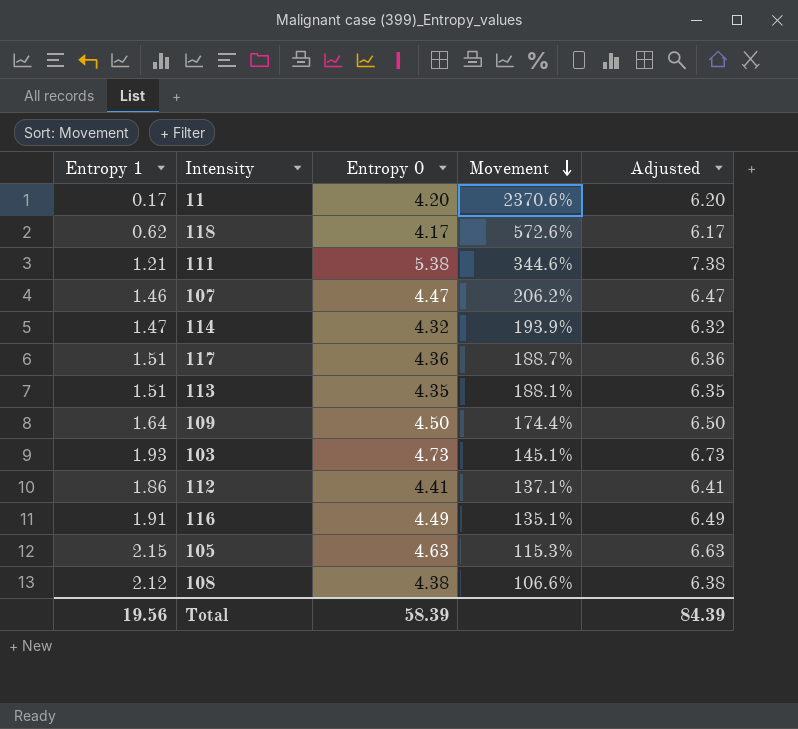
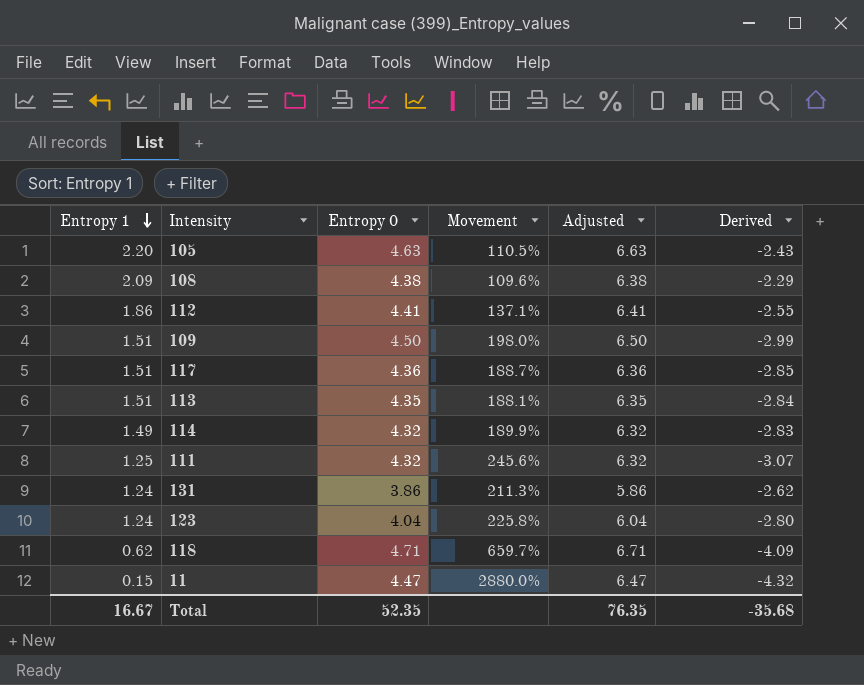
row order: Movement descending -> Entropy 1 descending
column Derived | formula: none -> [Entropy 1] - [Entropy 0]
row 107: 1.46 | 4.47 | 206.2% | 6.47 -> none
row 103: 1.93 | 4.73 | 145.1% | 6.73 -> none
row 116: 1.91 | 4.49 | 135.1% | 6.49 -> none
105 | Entropy 1: 2.15 -> 2.20
105 | Movement: 115.3% -> 110.5%
108 | Entropy 1: 2.12 -> 2.09
108 | Movement: 106.6% -> 109.6%
109 | Entropy 1: 1.64 -> 1.51
109 | Movement: 174.4% -> 198.0%
114 | Entropy 1: 1.47 -> 1.49
114 | Movement: 193.9% -> 189.9%
111 | Entropy 1: 1.21 -> 1.25
111 | Entropy 0: 5.38 -> 4.32
111 | Movement: 344.6% -> 245.6%
111 | Adjusted: 7.38 -> 6.32
row 131: none -> 1.24 | 3.86 | 211.3% | 5.86 | -2.62
row 123: none -> 1.24 | 4.04 | 225.8% | 6.04 | -2.80
118 | Entropy 0: 4.17 -> 4.71
118 | Movement: 572.6% -> 659.7%
118 | Adjusted: 6.17 -> 6.71
11 | Entropy 1: 0.17 -> 0.15
11 | Entropy 0: 4.20 -> 4.47
11 | Movement: 2370.6% -> 2880.0%
11 | Adjusted: 6.20 -> 6.47
Total | Entropy 1: 19.56 -> 16.67
Total | Entropy 0: 58.39 -> 52.35
Total | Adjusted: 84.39 -> 76.35

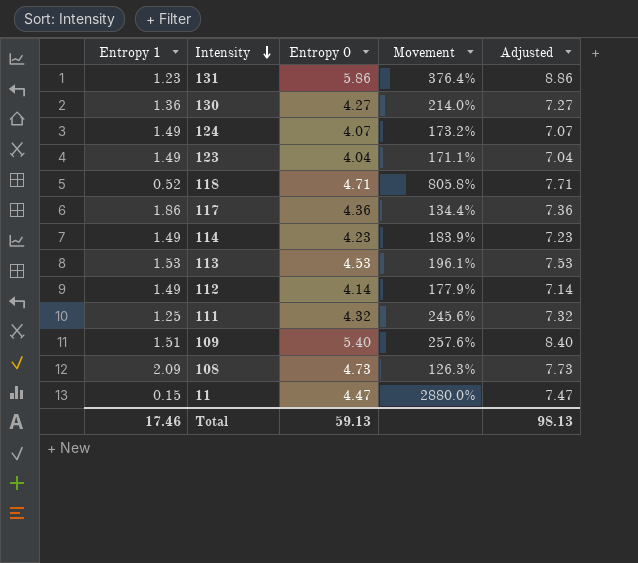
row order: Entropy 1 descending -> Intensity descending
column Derived | formula: [Entropy 1] - [Entropy 0] -> none
column Adjusted | formula: [Entropy 0] + 2 -> [Entropy 0] + 3
row 105: 2.20 | 4.63 | 110.5% | 6.63 | -2.43 -> none
131 | Entropy 1: 1.24 -> 1.23
131 | Entropy 0: 3.86 -> 5.86
131 | Movement: 211.3% -> 376.4%
row 130: none -> 1.36 | 4.27 | 214.0% | 7.27
row 124: none -> 1.49 | 4.07 | 173.2% | 7.07
123 | Entropy 1: 1.24 -> 1.49
123 | Movement: 225.8% -> 171.1%
118 | Entropy 1: 0.62 -> 0.52
118 | Movement: 659.7% -> 805.8%
117 | Entropy 1: 1.51 -> 1.86
117 | Movement: 188.7% -> 134.4%
114 | Entropy 0: 4.32 -> 4.23
114 | Movement: 189.9% -> 183.9%
113 | Entropy 1: 1.51 -> 1.53
113 | Entropy 0: 4.35 -> 4.53
113 | Movement: 188.1% -> 196.1%
112 | Entropy 1: 1.86 -> 1.49
112 | Entropy 0: 4.41 -> 4.14
112 | Movement: 137.1% -> 177.9%
109 | Entropy 0: 4.50 -> 5.40
109 | Movement: 198.0% -> 257.6%
108 | Entropy 0: 4.38 -> 4.73
108 | Movement: 109.6% -> 126.3%
Total | Entropy 1: 16.67 -> 17.46
Total | Entropy 0: 52.35 -> 59.13
Total | Adjusted: 76.35 -> 98.13

